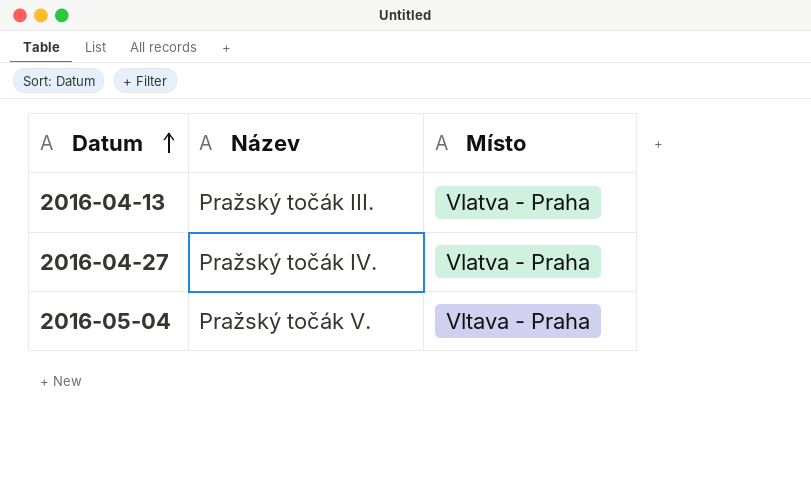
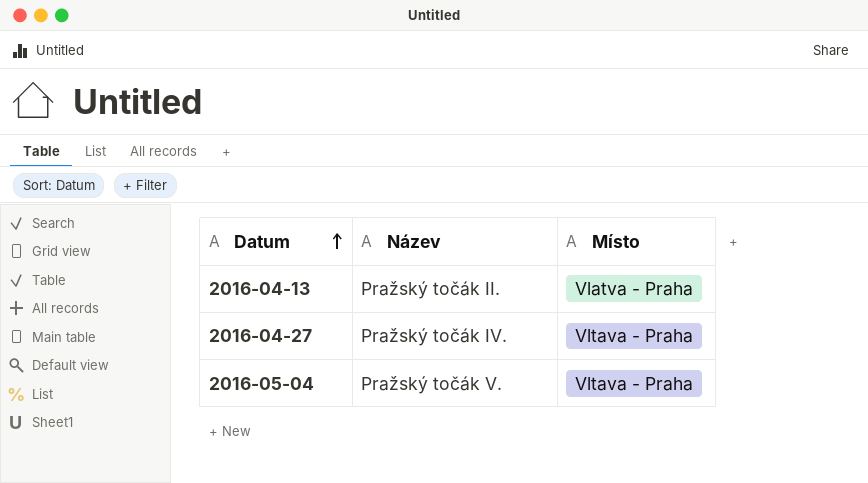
2016-04-13 | Název: Pražský točák III. -> Pražský točák II.
2016-04-27 | Místo: Vlatva - Praha -> Vltava - Praha

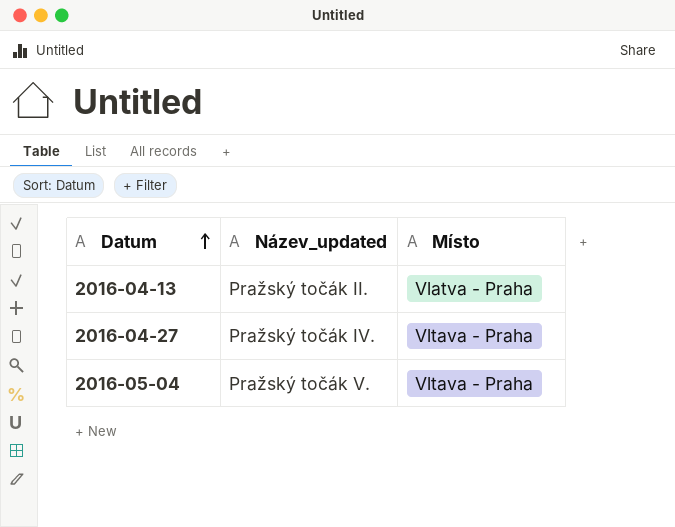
column name: Název -> Název_updated

